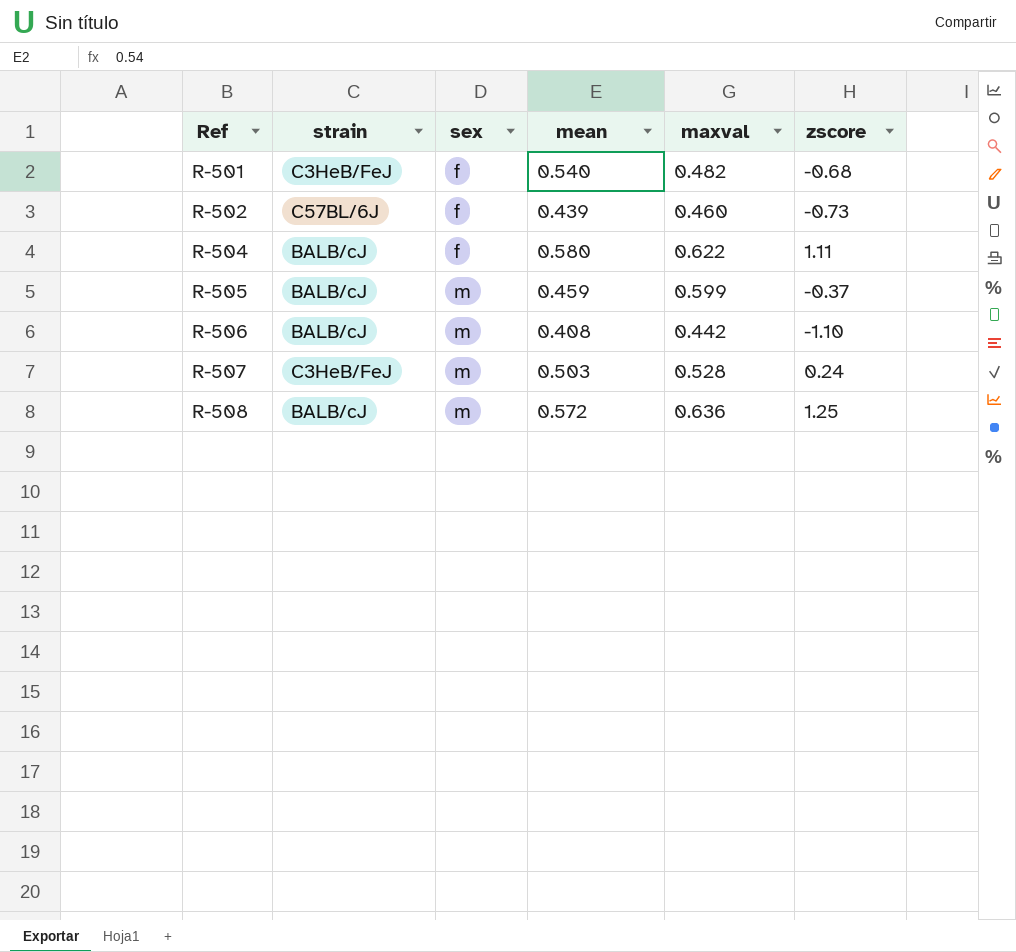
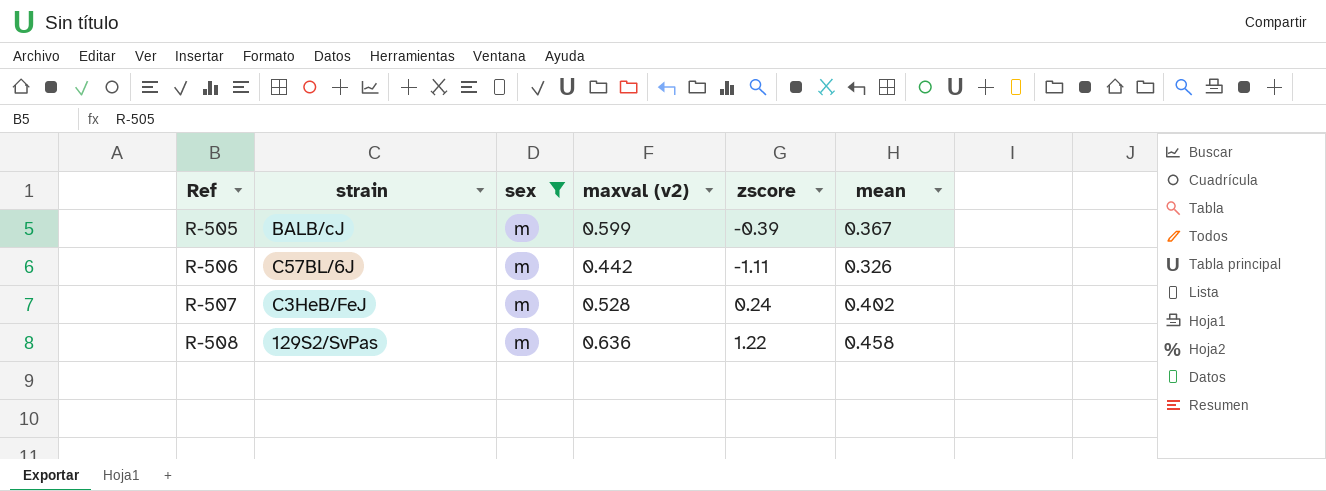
filter: none -> sex = m
column name: maxval -> maxval (v2)
column mean | position: 4 -> 6
R-505 | zscore: -0.37 -> -0.39
R-505 | mean: 0.459 -> 0.367
R-506 | strain: BALB/cJ -> C57BL/6J
R-506 | zscore: -1.10 -> -1.11
R-506 | mean: 0.408 -> 0.326
R-507 | mean: 0.503 -> 0.402
R-508 | strain: BALB/cJ -> 129S2/SvPas
R-508 | zscore: 1.25 -> 1.22
R-508 | mean: 0.572 -> 0.458

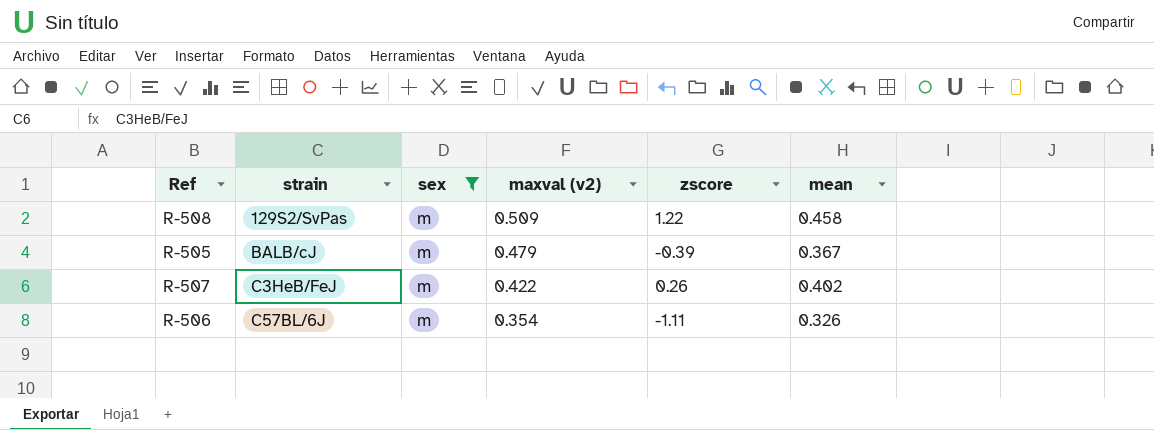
row order: Ref ascending -> strain ascending
R-508 | maxval (v2): 0.636 -> 0.509
R-505 | maxval (v2): 0.599 -> 0.479
R-507 | maxval (v2): 0.528 -> 0.422
R-507 | zscore: 0.24 -> 0.26
R-506 | maxval (v2): 0.442 -> 0.354

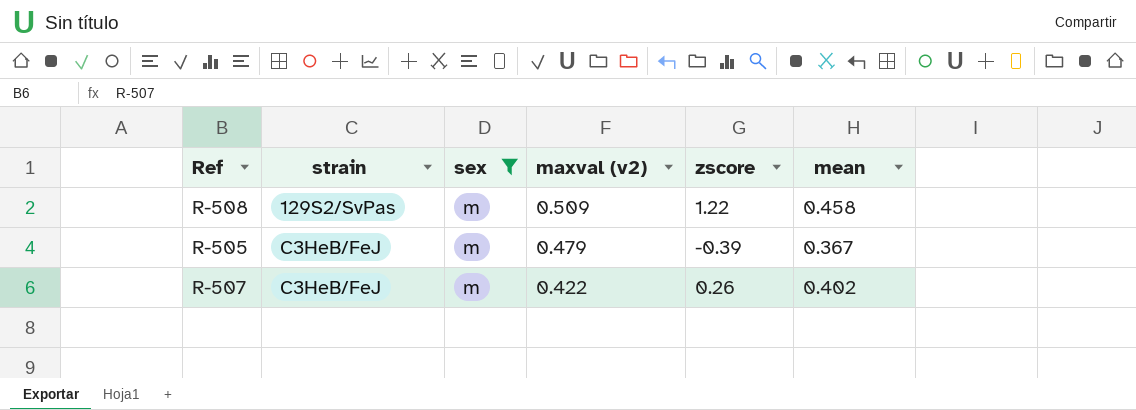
row R-506: C57BL/6J | m | 0.354 | -1.11 | 0.326 -> none
R-505 | strain: BALB/cJ -> C3HeB/FeJ

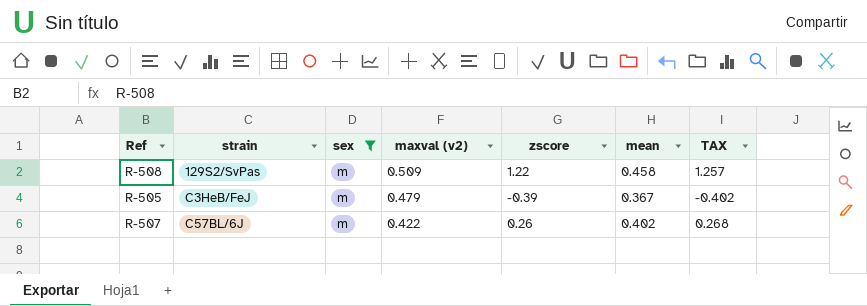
column TAX | formula: none -> [zscore] * 1.03
R-507 | strain: C3HeB/FeJ -> C57BL/6J

